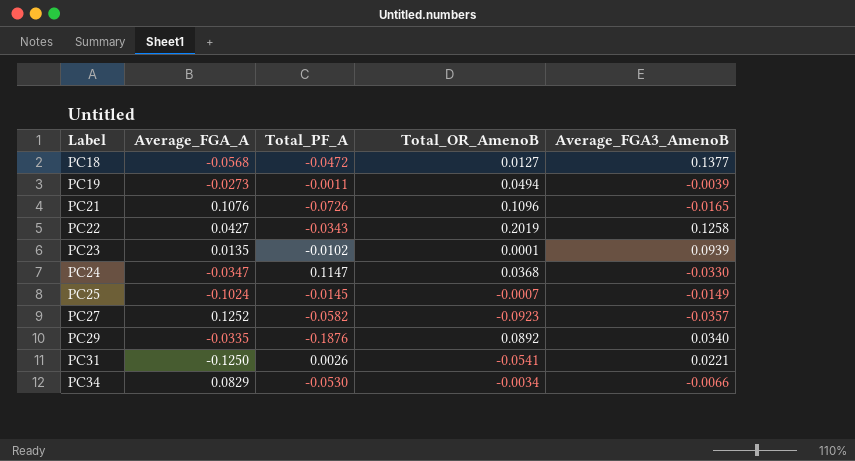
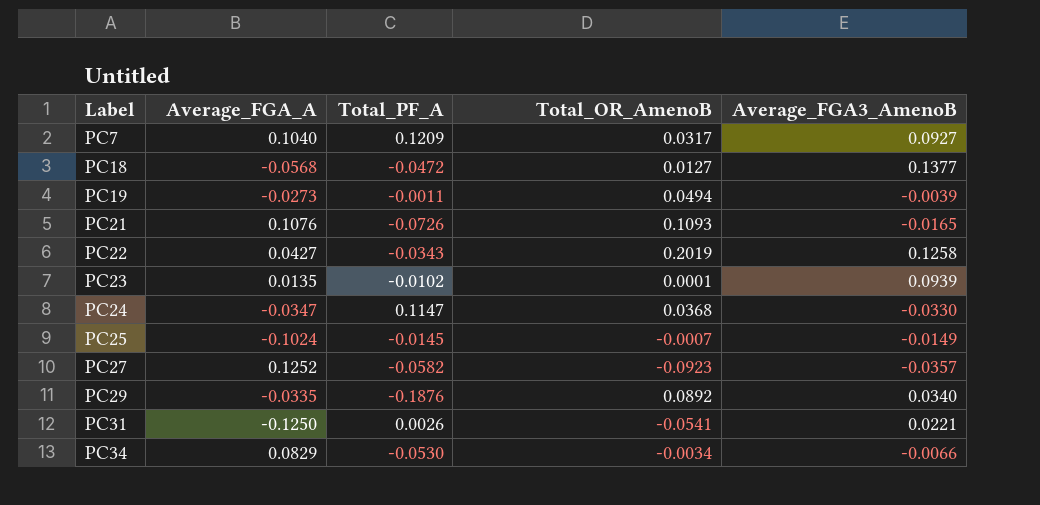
row PC7: none -> 0.1040 | 0.1209 | 0.0317 | 0.0927
PC21 | Total_OR_AmenoB: 0.1096 -> 0.1093

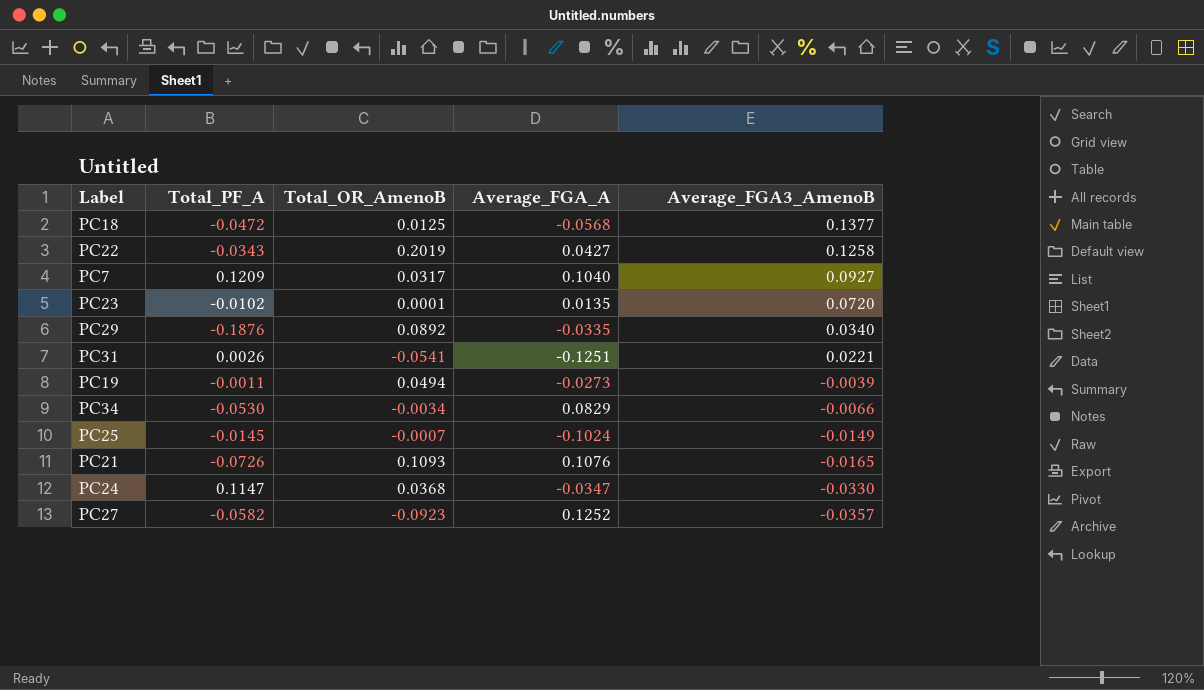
row order: Label ascending -> Average_FGA3_AmenoB descending
column Average_FGA_A | position: 2 -> 4
PC18 | Total_OR_AmenoB: 0.0127 -> 0.0125
PC23 | Average_FGA3_AmenoB: 0.0939 -> 0.0720
PC31 | Average_FGA_A: -0.1250 -> -0.1251

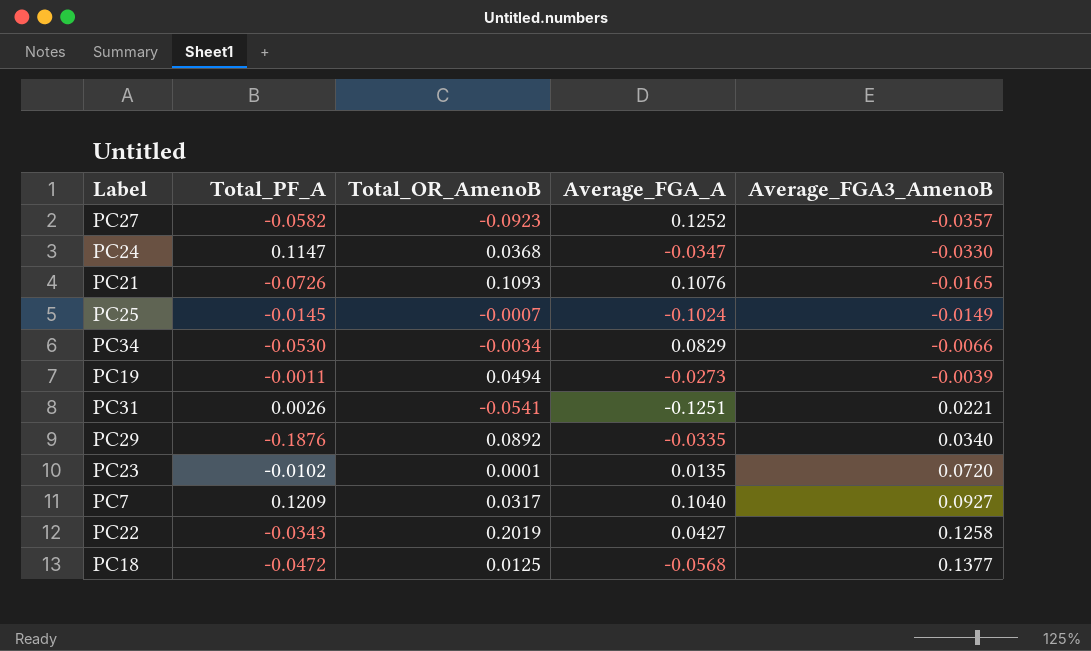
row order: Average_FGA3_AmenoB descending -> Average_FGA3_AmenoB ascending

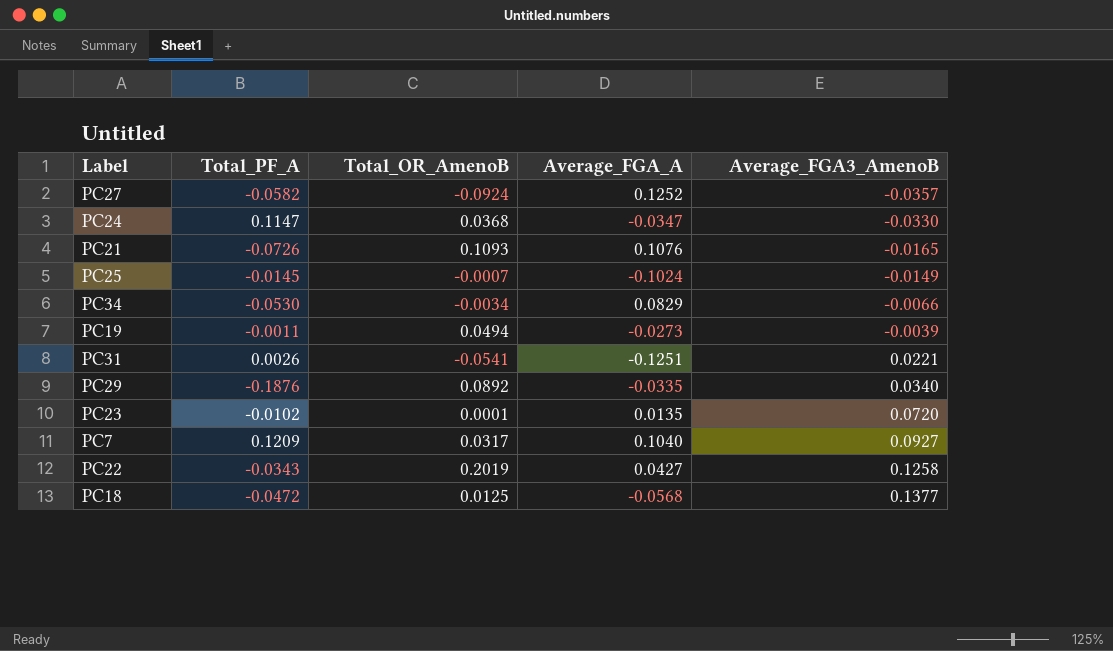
PC27 | Total_OR_AmenoB: -0.0923 -> -0.0924

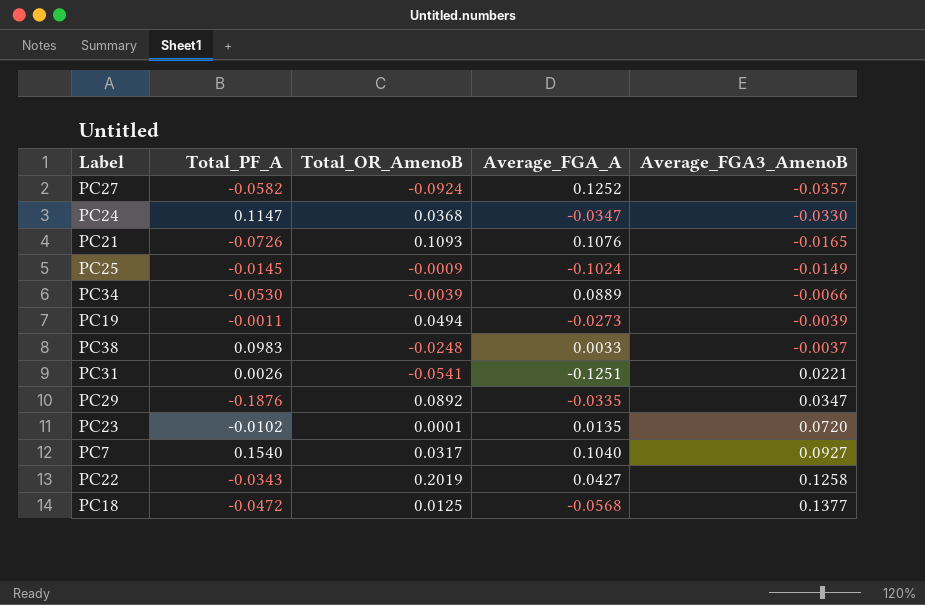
PC25 | Total_OR_AmenoB: -0.0007 -> -0.0009
PC34 | Total_OR_AmenoB: -0.0034 -> -0.0039
PC34 | Average_FGA_A: 0.0829 -> 0.0889
row PC38: none -> 0.0983 | -0.0248 | 0.0033 | -0.0037
PC29 | Average_FGA3_AmenoB: 0.0340 -> 0.0347
PC7 | Total_PF_A: 0.1209 -> 0.1540

